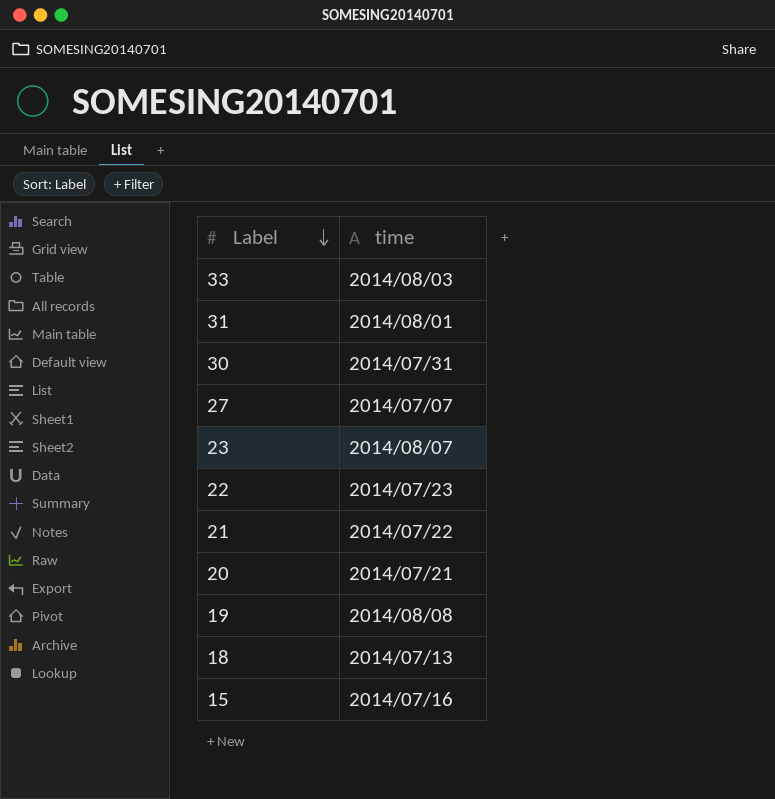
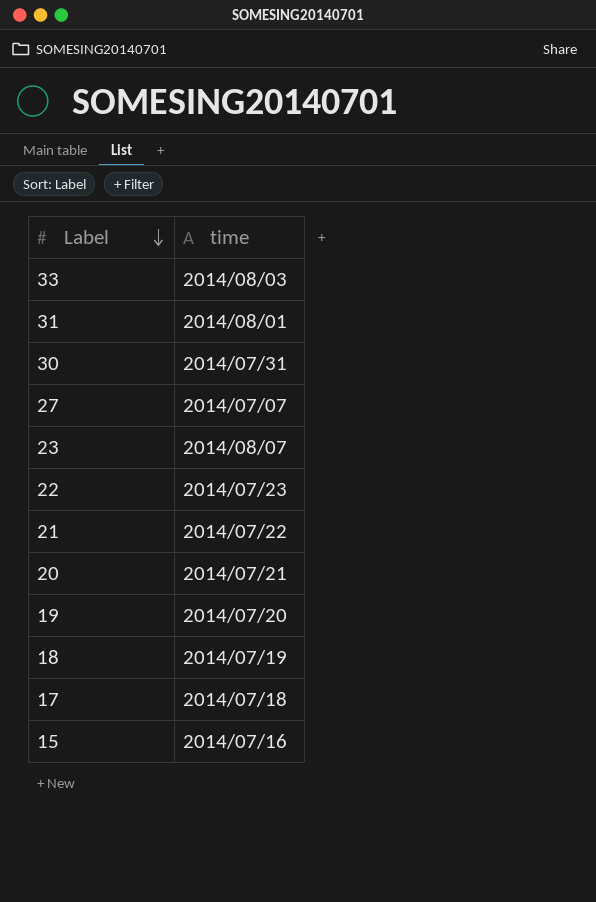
19 | time: 2014/08/08 -> 2014/07/20
18 | time: 2014/07/13 -> 2014/07/19
row 17: none -> 2014/07/18

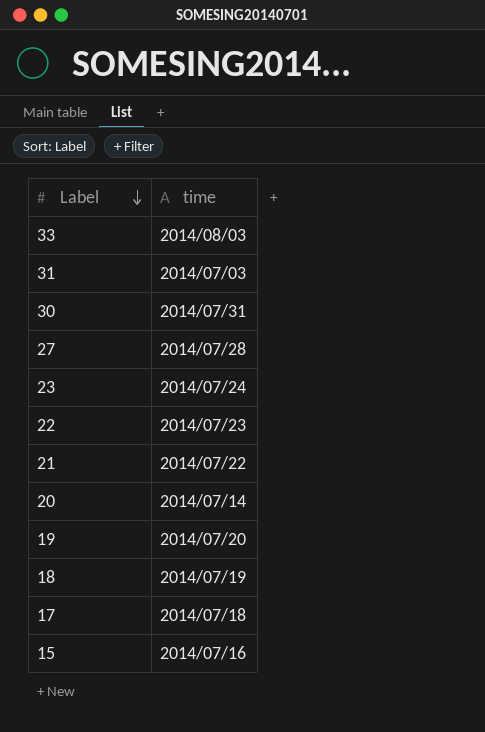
31 | time: 2014/08/01 -> 2014/07/03
27 | time: 2014/07/07 -> 2014/07/28
23 | time: 2014/08/07 -> 2014/07/24
20 | time: 2014/07/21 -> 2014/07/14

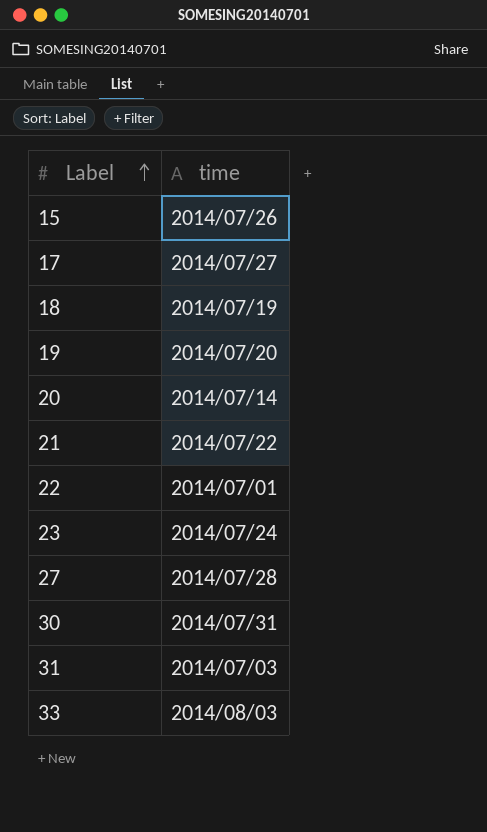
row order: Label descending -> Label ascending
15 | time: 2014/07/16 -> 2014/07/26
17 | time: 2014/07/18 -> 2014/07/27
22 | time: 2014/07/23 -> 2014/07/01

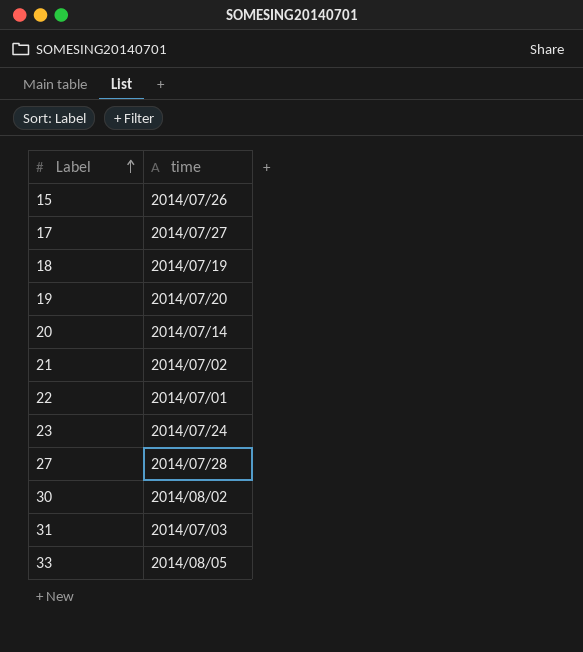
21 | time: 2014/07/22 -> 2014/07/02
30 | time: 2014/07/31 -> 2014/08/02
33 | time: 2014/08/03 -> 2014/08/05

